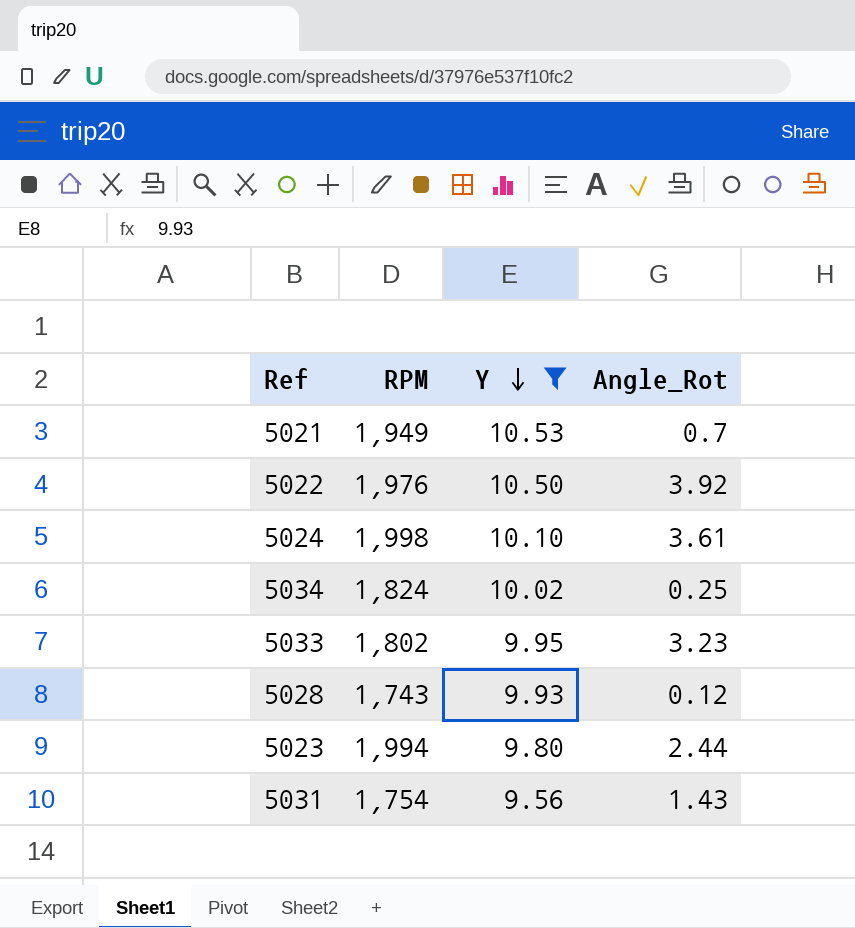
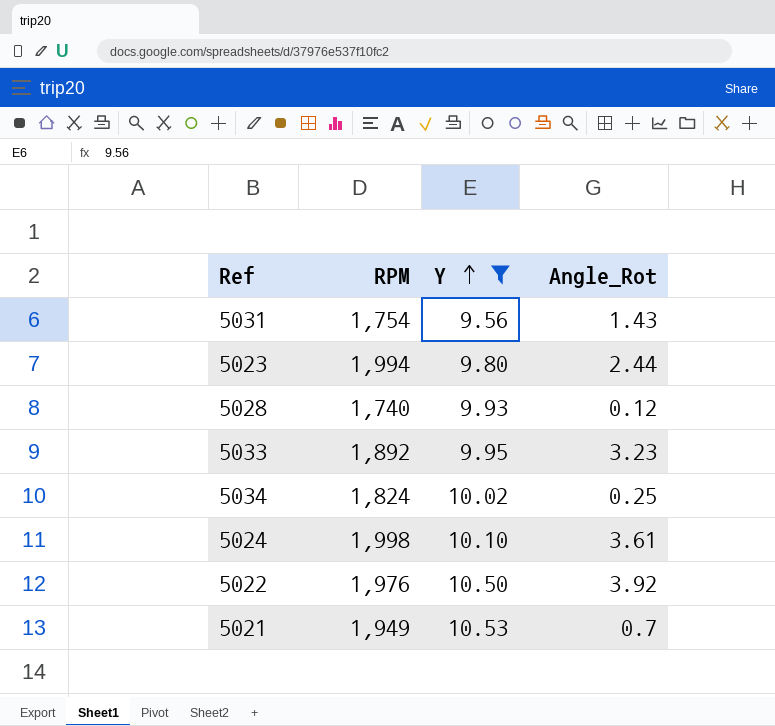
row order: Y descending -> Y ascending
5028 | RPM: 1,743 -> 1,740
5033 | RPM: 1,802 -> 1,892

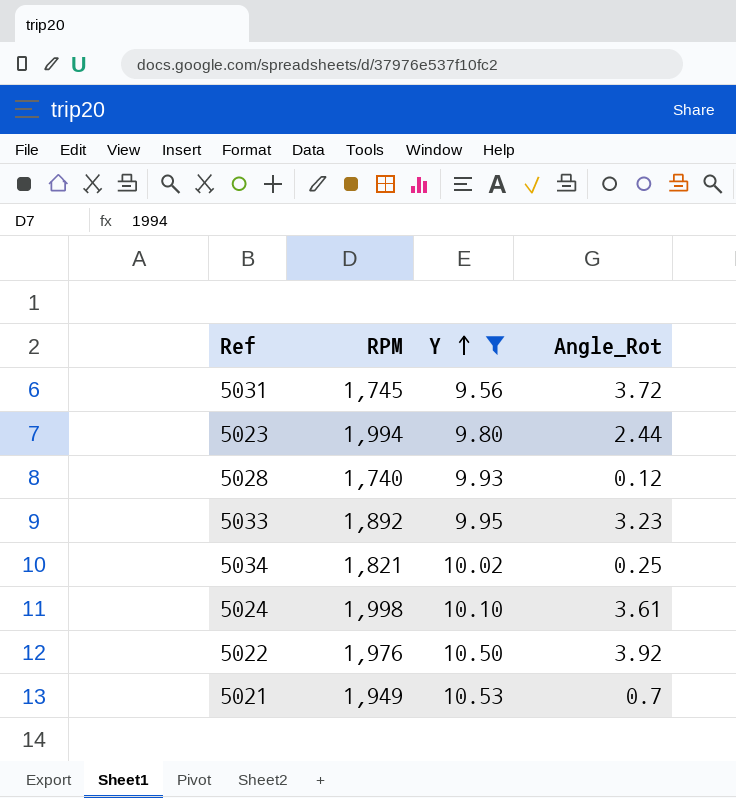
5031 | RPM: 1,754 -> 1,745
5031 | Angle_Rot: 1.43 -> 3.72
5034 | RPM: 1,824 -> 1,821

